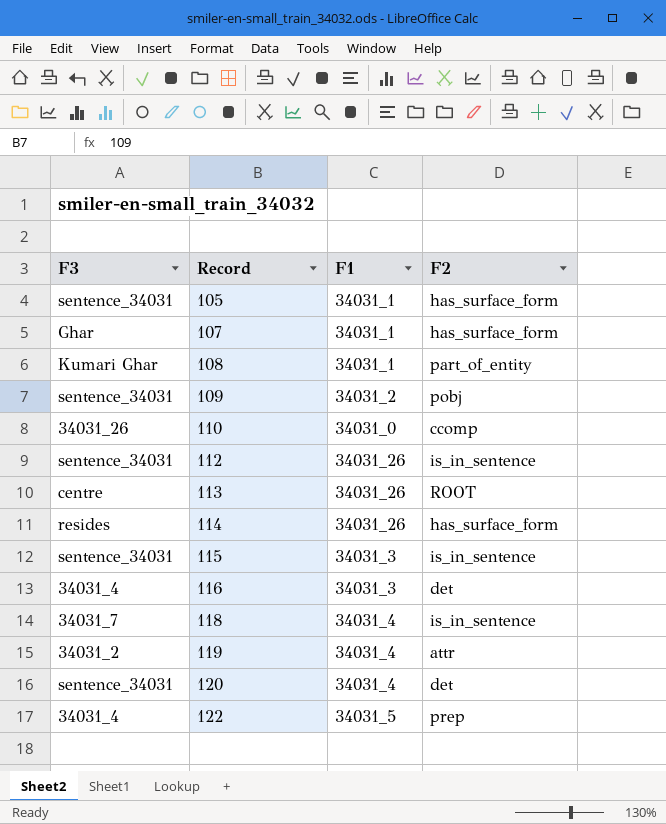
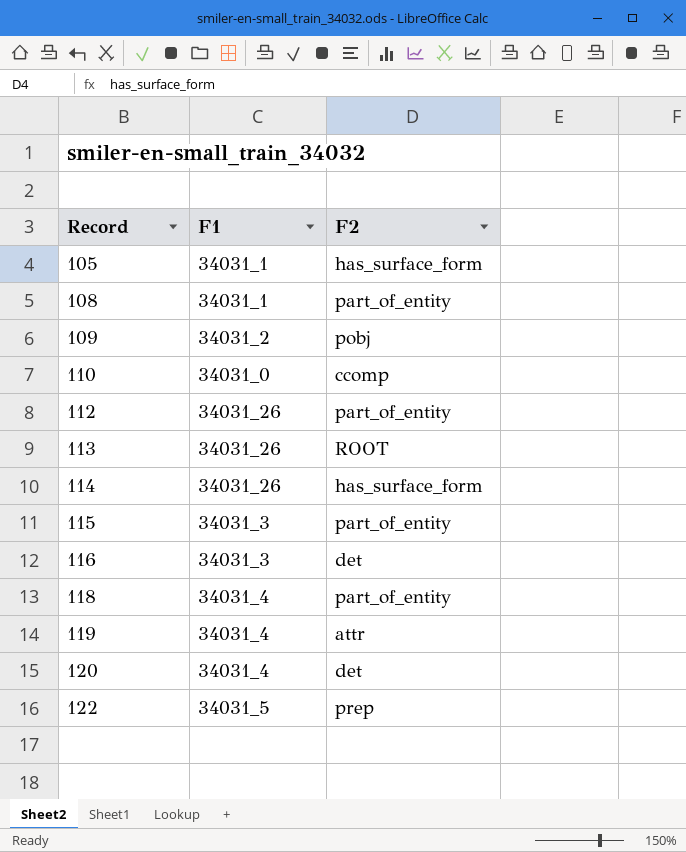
column F3 | position: 1 -> none
row 107: Ghar | 34031_1 | has_surface_form -> none
112 | F2: is_in_sentence -> part_of_entity
115 | F2: is_in_sentence -> part_of_entity
118 | F2: is_in_sentence -> part_of_entity

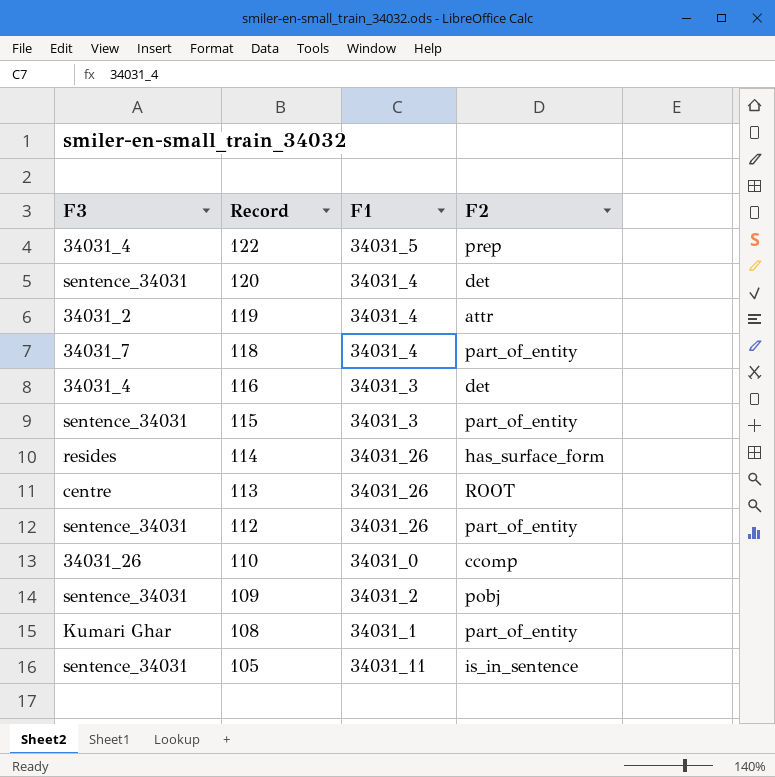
row order: Record ascending -> Record descending
column F3 | position: none -> 1
105 | F1: 34031_1 -> 34031_11
105 | F2: has_surface_form -> is_in_sentence

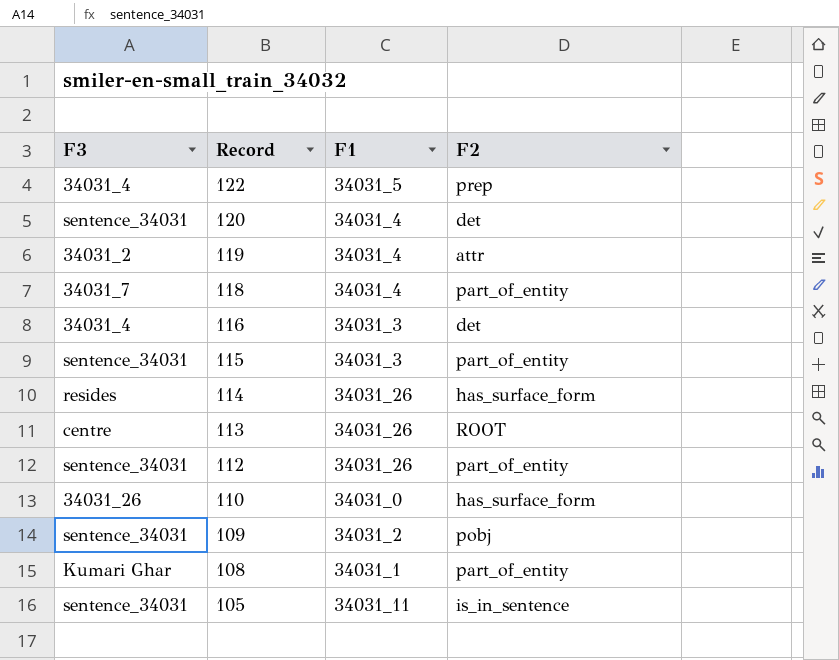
110 | F2: ccomp -> has_surface_form

